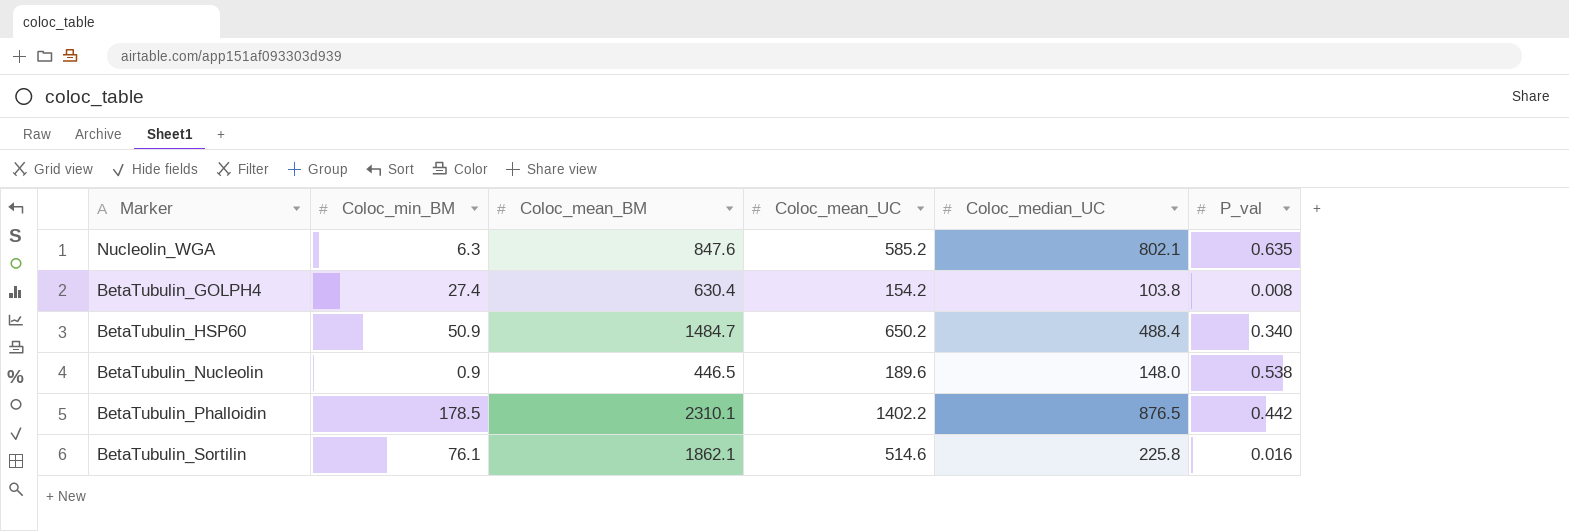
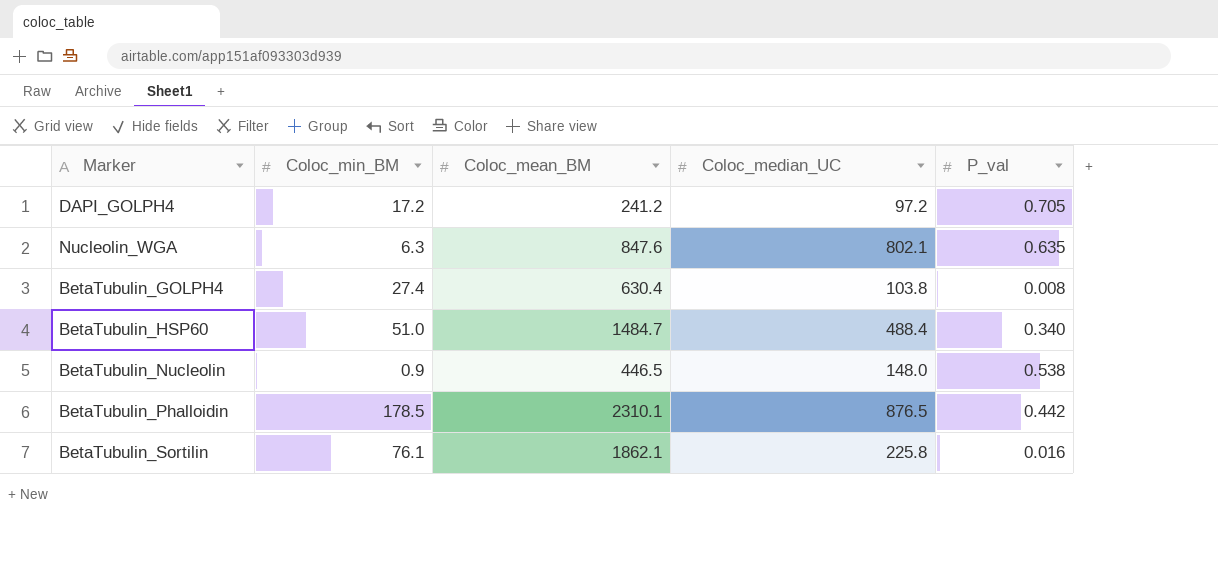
column Coloc_mean_UC | position: 4 -> none
row DAPI_GOLPH4: none -> 17.2 | 241.2 | 97.2 | 0.705
BetaTubulin_HSP60 | Coloc_min_BM: 50.9 -> 51.0

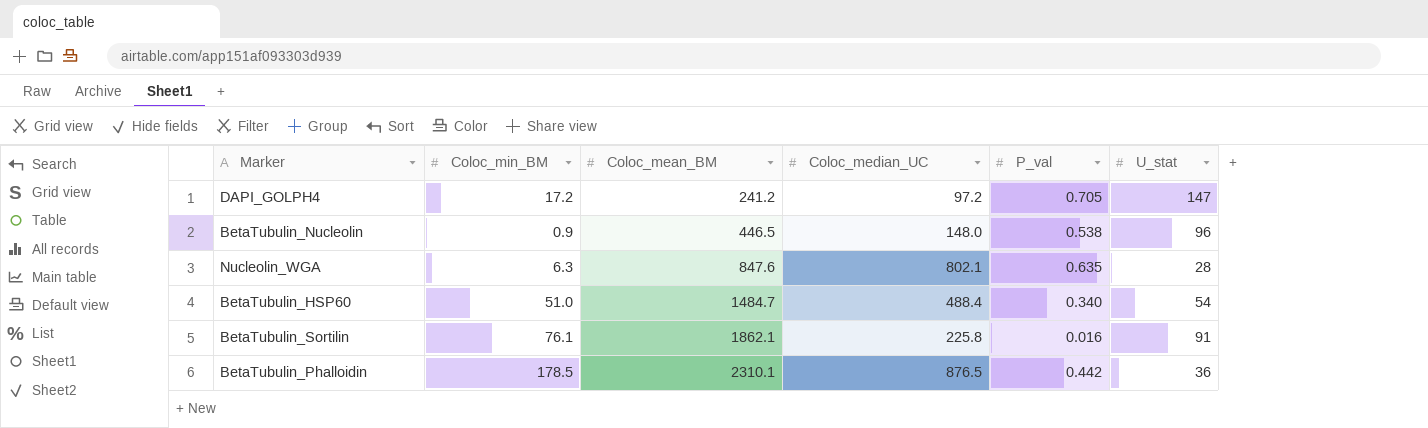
row order: none -> Coloc_mean_BM ascending
column U_stat | position: none -> 6
row BetaTubulin_GOLPH4: 27.4 | 630.4 | 103.8 | 0.008 -> none

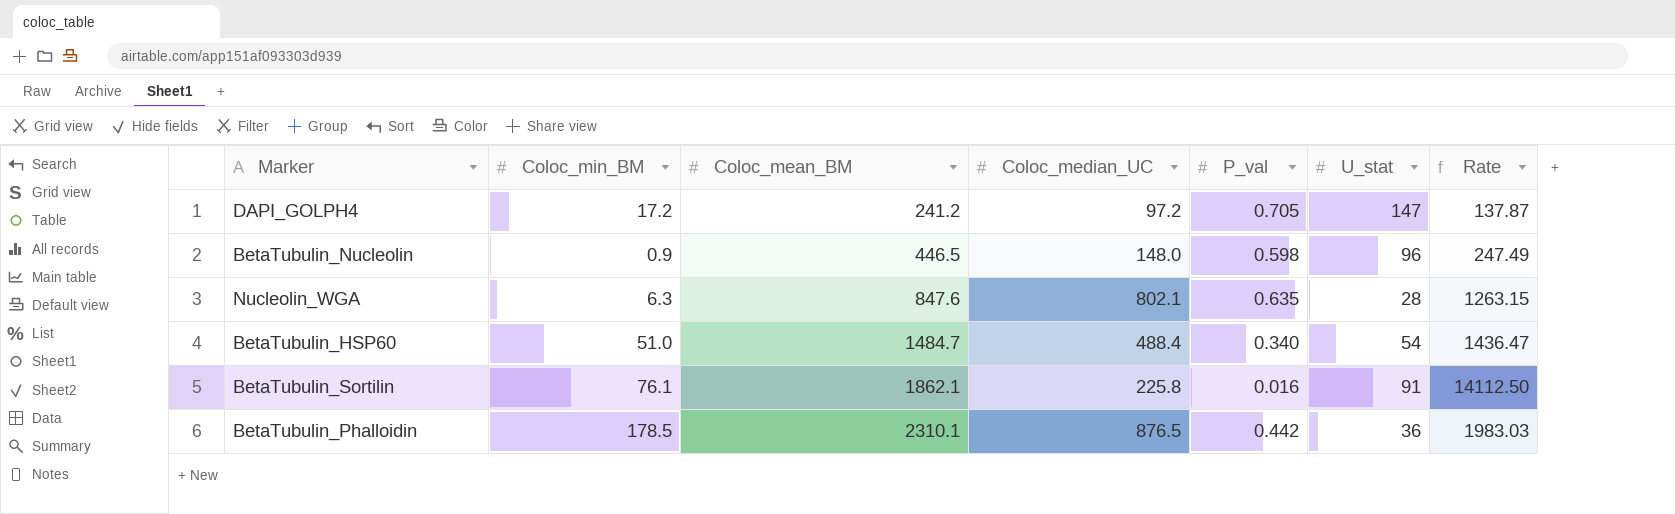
column Rate | formula: none -> [Coloc_median_UC] / [P_val]
BetaTubulin_Nucleolin | P_val: 0.538 -> 0.598

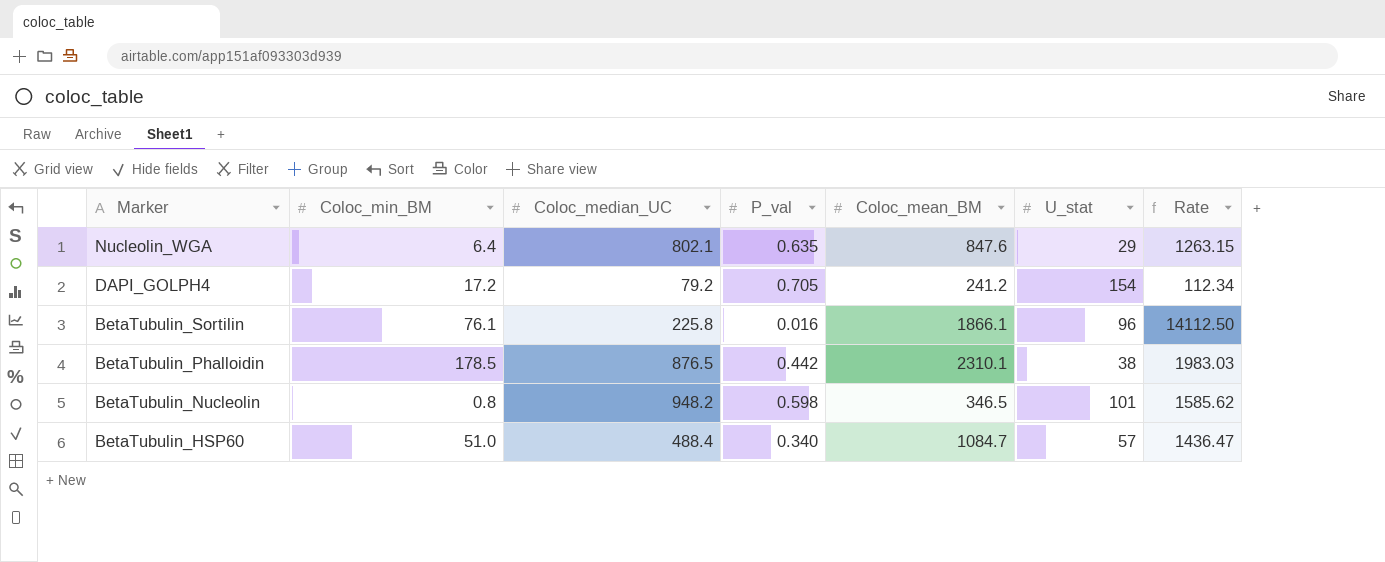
row order: Coloc_mean_BM ascending -> Marker descending
column Coloc_mean_BM | position: 3 -> 5
Nucleolin_WGA | Coloc_min_BM: 6.3 -> 6.4
Nucleolin_WGA | U_stat: 28 -> 29
DAPI_GOLPH4 | Coloc_median_UC: 97.2 -> 79.2
DAPI_GOLPH4 | U_stat: 147 -> 154
DAPI_GOLPH4 | Rate: 137.87 -> 112.34
BetaTubulin_Sortilin | Coloc_mean_BM: 1862.1 -> 1866.1
BetaTubulin_Sortilin | U_stat: 91 -> 96
BetaTubulin_Phalloidin | U_stat: 36 -> 38
BetaTubulin_Nucleolin | Coloc_min_BM: 0.9 -> 0.8
BetaTubulin_Nucleolin | Coloc_median_UC: 148.0 -> 948.2
BetaTubulin_Nucleolin | Coloc_mean_BM: 446.5 -> 346.5
BetaTubulin_Nucleolin | U_stat: 96 -> 101
BetaTubulin_Nucleolin | Rate: 247.49 -> 1585.62
BetaTubulin_HSP60 | Coloc_mean_BM: 1484.7 -> 1084.7
BetaTubulin_HSP60 | U_stat: 54 -> 57

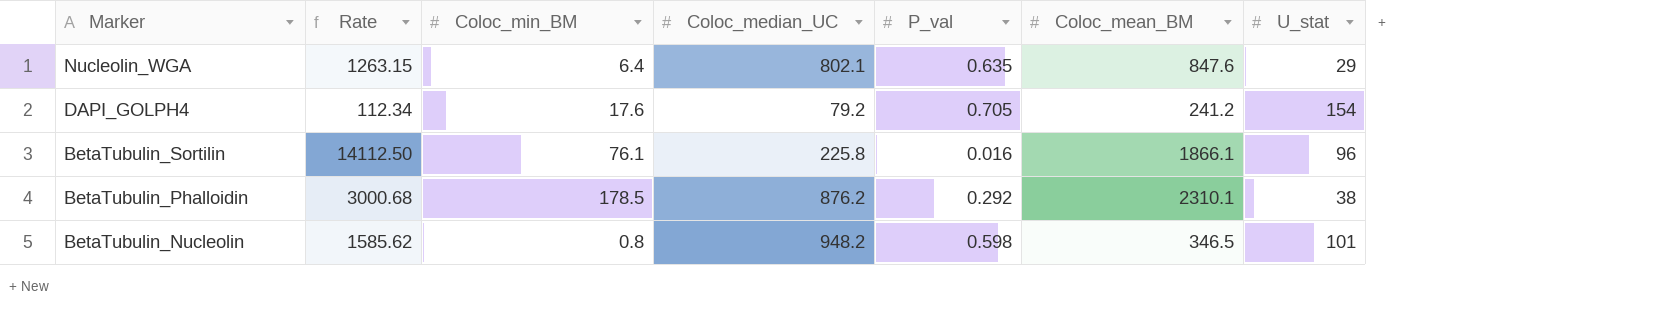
column Rate | position: 7 -> 2
row BetaTubulin_HSP60: 51.0 | 488.4 | 0.340 | 1084.7 | 57 | 1436.47 -> none
DAPI_GOLPH4 | Coloc_min_BM: 17.2 -> 17.6
BetaTubulin_Phalloidin | Rate: 1983.03 -> 3000.68
BetaTubulin_Phalloidin | Coloc_median_UC: 876.5 -> 876.2
BetaTubulin_Phalloidin | P_val: 0.442 -> 0.292

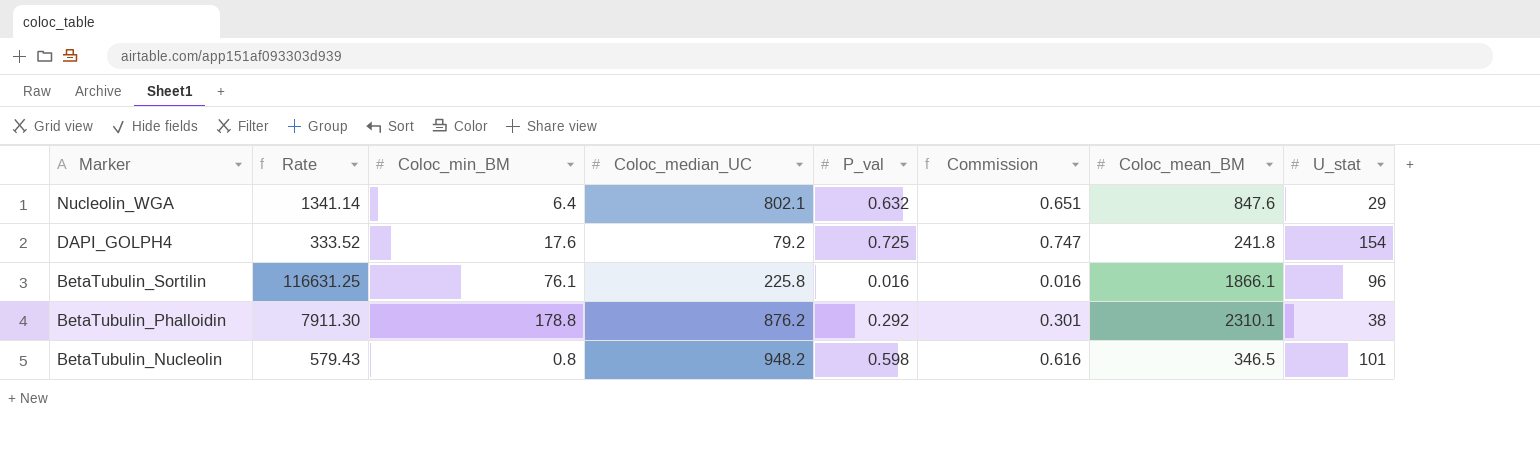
column Rate | formula: [Coloc_median_UC] / [P_val] -> [Coloc_mean_BM] / [P_val]
column Commission | formula: none -> [P_val] * 1.03
Nucleolin_WGA | P_val: 0.635 -> 0.632
DAPI_GOLPH4 | P_val: 0.705 -> 0.725
DAPI_GOLPH4 | Coloc_mean_BM: 241.2 -> 241.8
BetaTubulin_Phalloidin | Coloc_min_BM: 178.5 -> 178.8

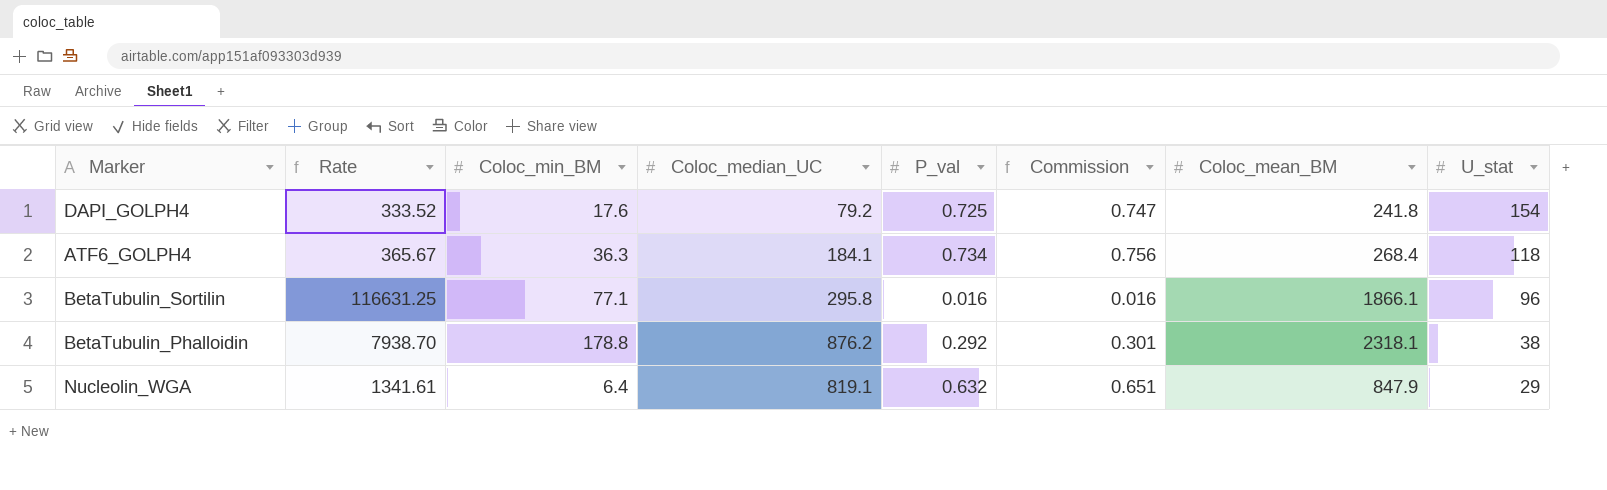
row order: Marker descending -> U_stat descending
row BetaTubulin_Nucleolin: 579.43 | 0.8 | 948.2 | 0.598 | 0.616 | 346.5 | 101 -> none
row ATF6_GOLPH4: none -> 365.67 | 36.3 | 184.1 | 0.734 | 0.756 | 268.4 | 118
BetaTubulin_Sortilin | Coloc_min_BM: 76.1 -> 77.1
BetaTubulin_Sortilin | Coloc_median_UC: 225.8 -> 295.8
BetaTubulin_Phalloidin | Rate: 7911.30 -> 7938.70
BetaTubulin_Phalloidin | Coloc_mean_BM: 2310.1 -> 2318.1
Nucleolin_WGA | Rate: 1341.14 -> 1341.61
Nucleolin_WGA | Coloc_median_UC: 802.1 -> 819.1
Nucleolin_WGA | Coloc_mean_BM: 847.6 -> 847.9

